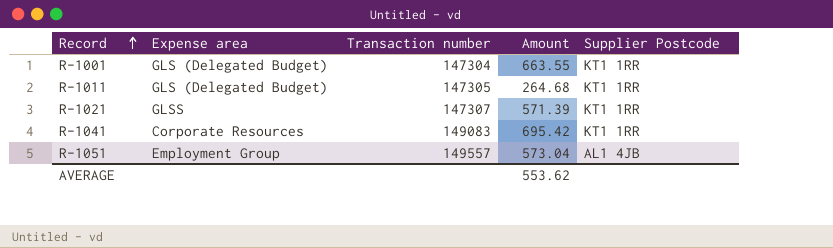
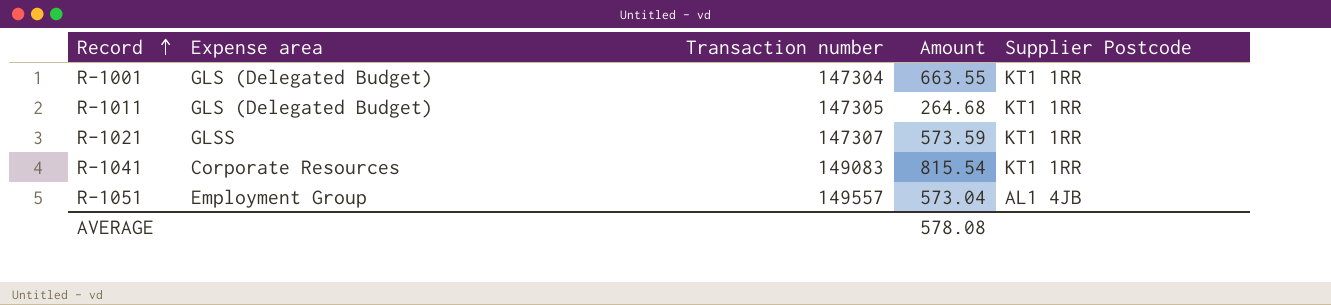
R-1021 | Amount: 571.39 -> 573.59
R-1041 | Amount: 695.42 -> 815.54
AVERAGE | Amount: 553.62 -> 578.08

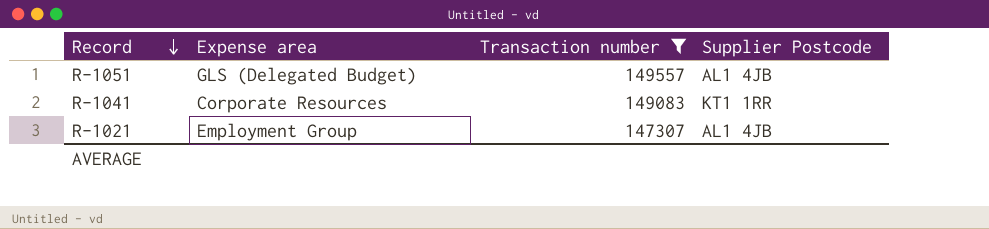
filter: none -> Transaction number >= 147307
row order: Record ascending -> Record descending
column Amount | position: 4 -> none
R-1051 | Expense area: Employment Group -> GLS (Delegated Budget)
R-1021 | Expense area: GLSS -> Employment Group
R-1021 | Supplier Postcode: KT1 1RR -> AL1 4JB

